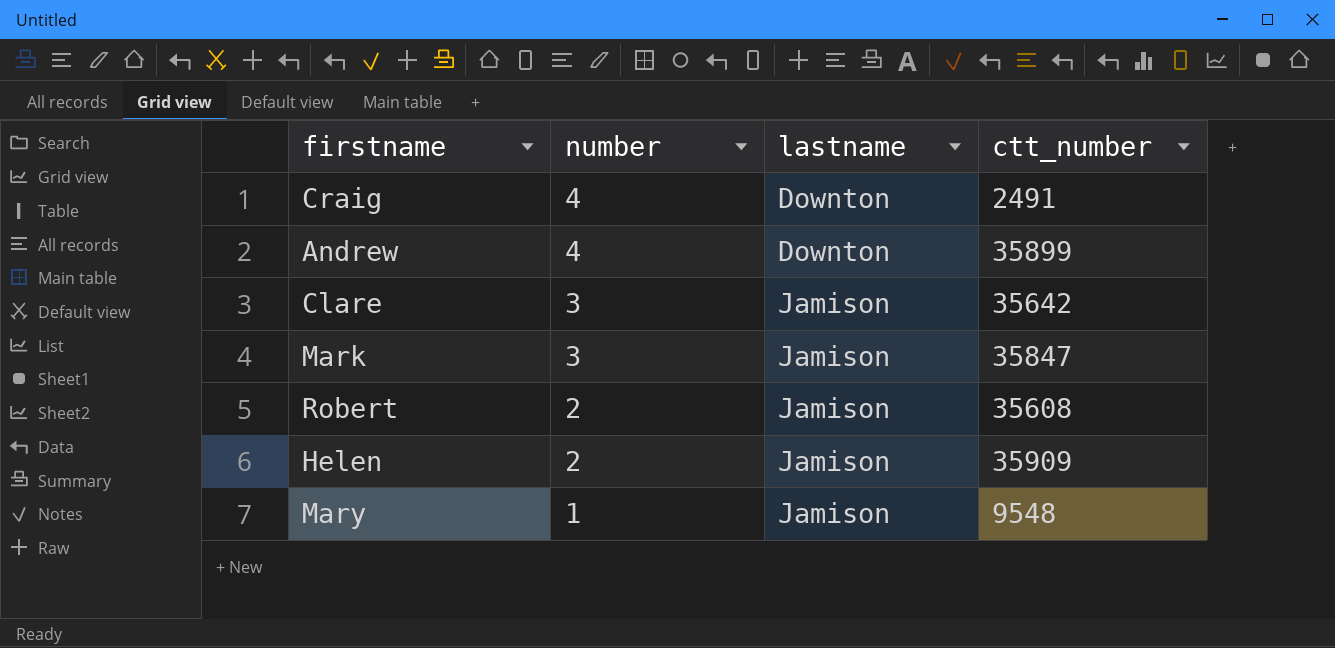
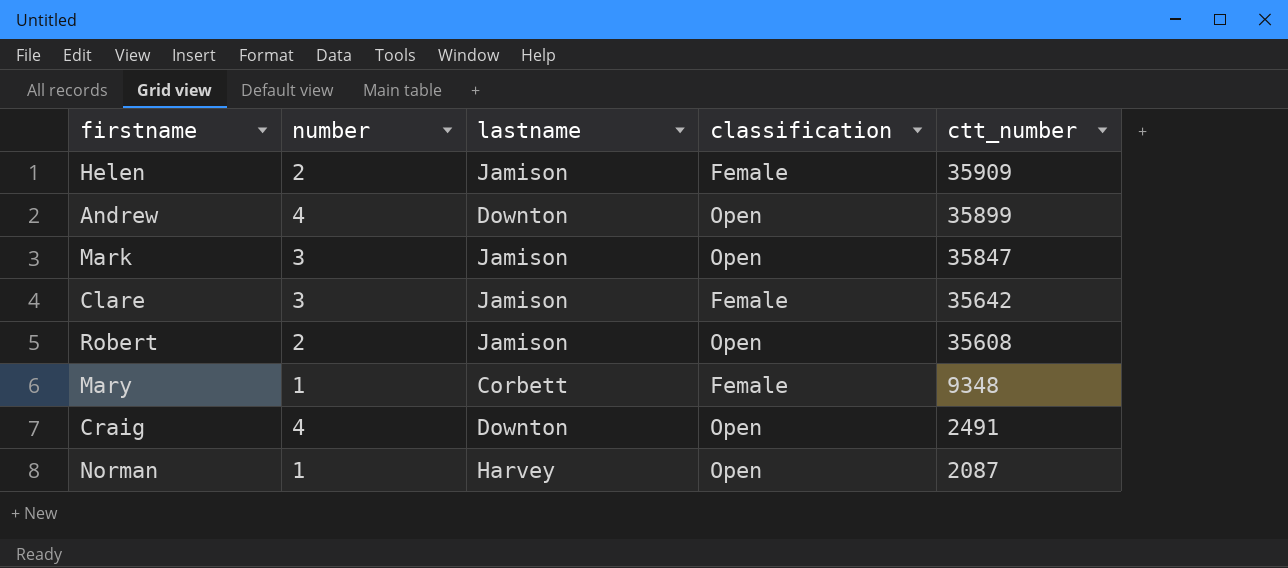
row order: number descending -> ctt_number descending
column classification | position: none -> 4
Mary | lastname: Jamison -> Corbett
Mary | ctt_number: 9548 -> 9348
row Norman: none -> 1 | Harvey | Open | 2087

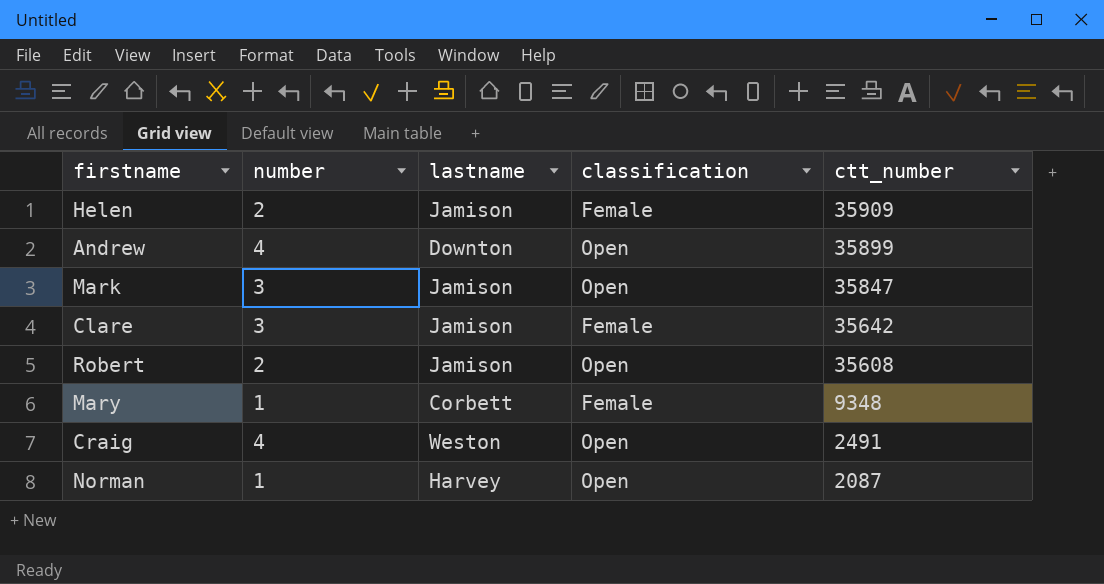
Craig | lastname: Downton -> Weston

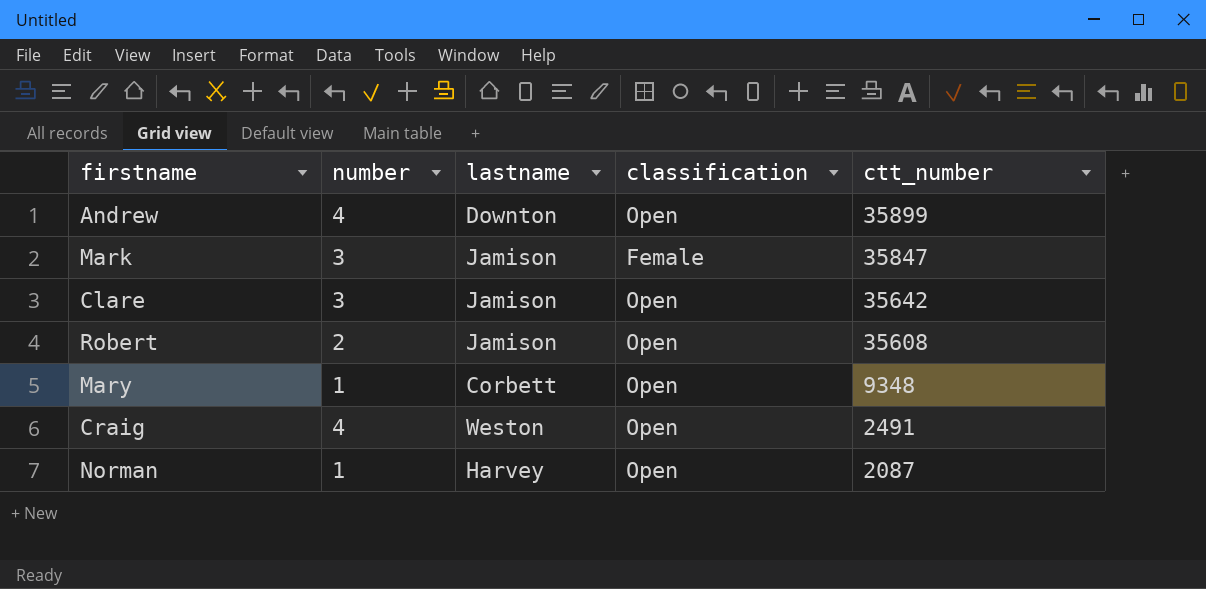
row Helen: 2 | Jamison | Female | 35909 -> none
Mark | classification: Open -> Female
Clare | classification: Female -> Open
Mary | classification: Female -> Open

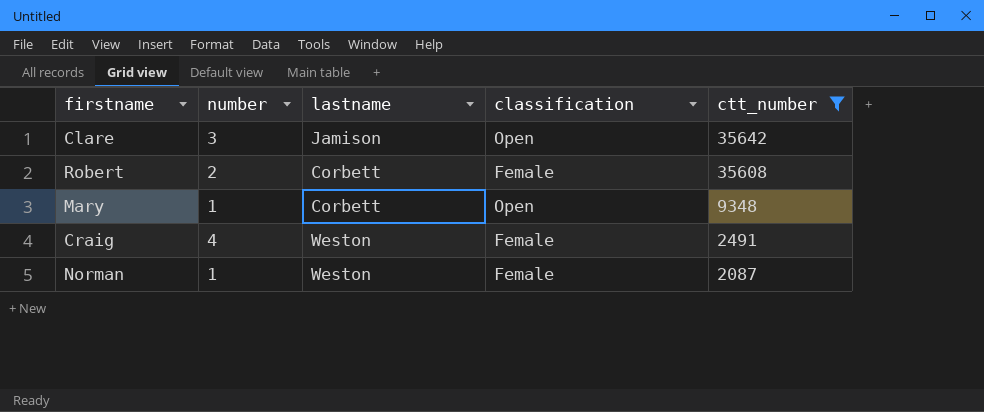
filter: none -> ctt_number <= 35642
Robert | lastname: Jamison -> Corbett
Robert | classification: Open -> Female
Craig | classification: Open -> Female
Norman | lastname: Harvey -> Weston
Norman | classification: Open -> Female

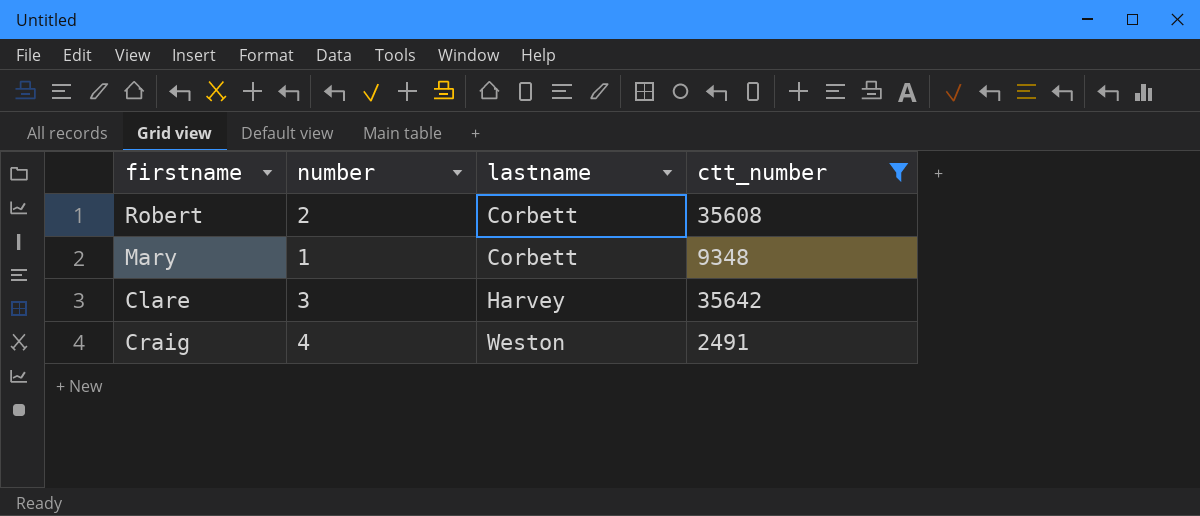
row order: ctt_number descending -> lastname ascending
column classification | position: 4 -> none
row Norman: 1 | Weston | Female | 2087 -> none
Clare | lastname: Jamison -> Harvey

